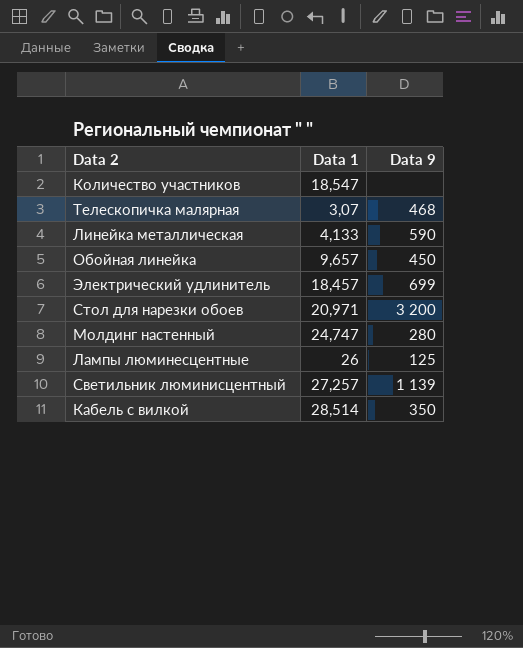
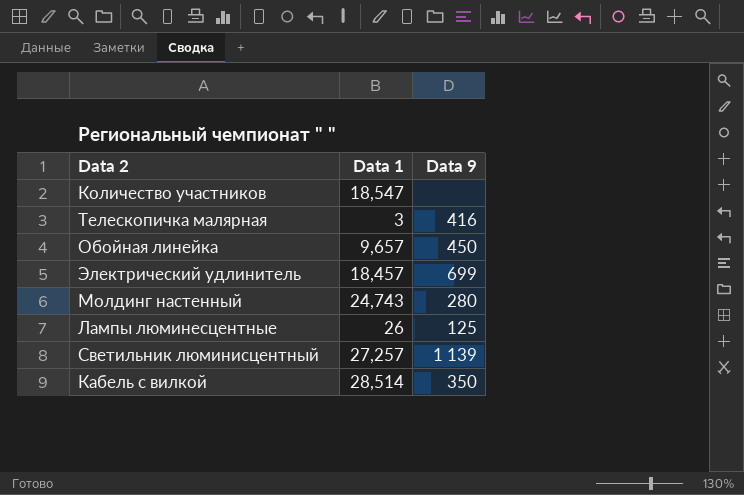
row Линейка металлическая: 4,133 | 590 -> none
row Cтол для нарезки обоев: 20,971 | 3 200 -> none
Телескопичка малярная | Data 1: 3,07 -> 3
Телескопичка малярная | Data 9: 468 -> 416
Молдинг настенный | Data 1: 24,747 -> 24,743

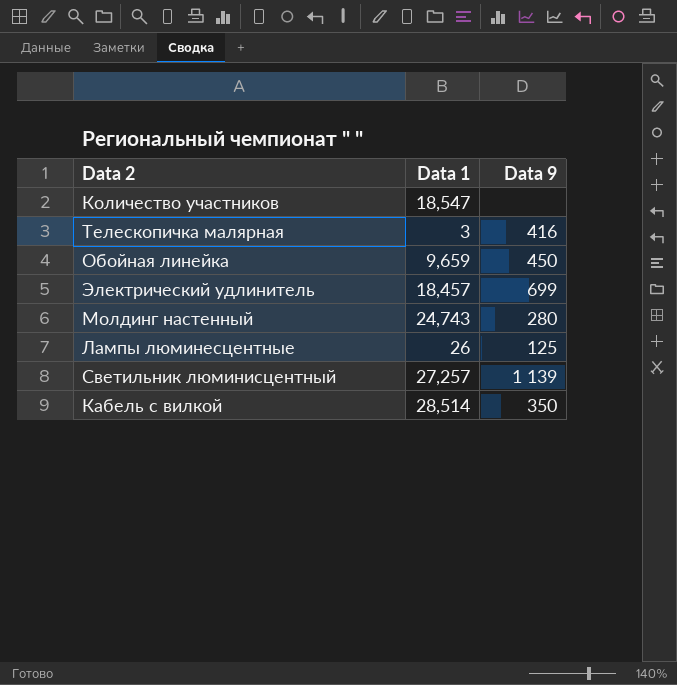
Обойная линейка | Data 1: 9,657 -> 9,659

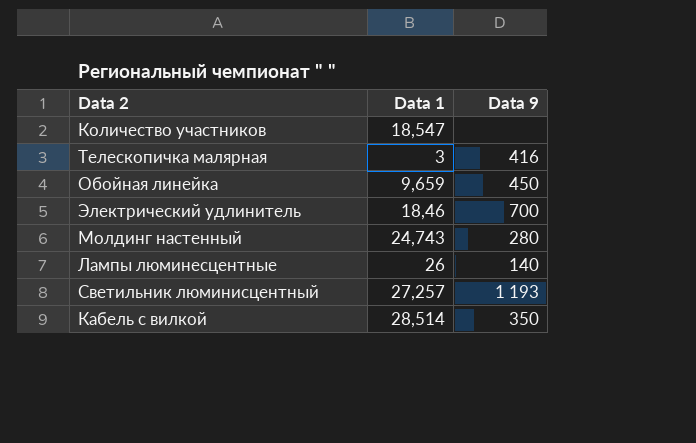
Электрический удлинитель | Data 1: 18,457 -> 18,46
Электрический удлинитель | Data 9: 699 -> 700
Лампы люминесцентные | Data 9: 125 -> 140
Светильник люминисцентный | Data 9: 1 139 -> 1 193

